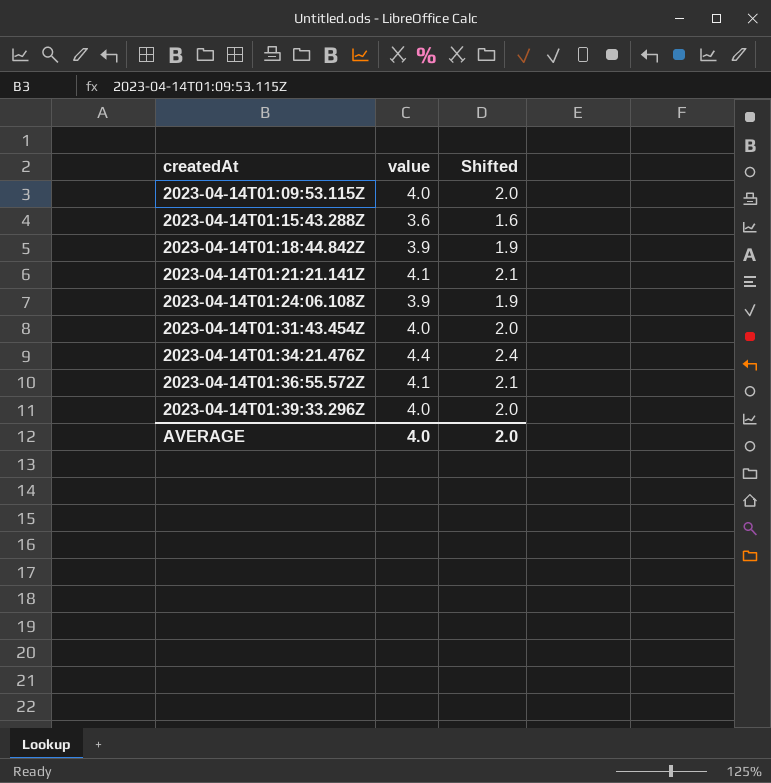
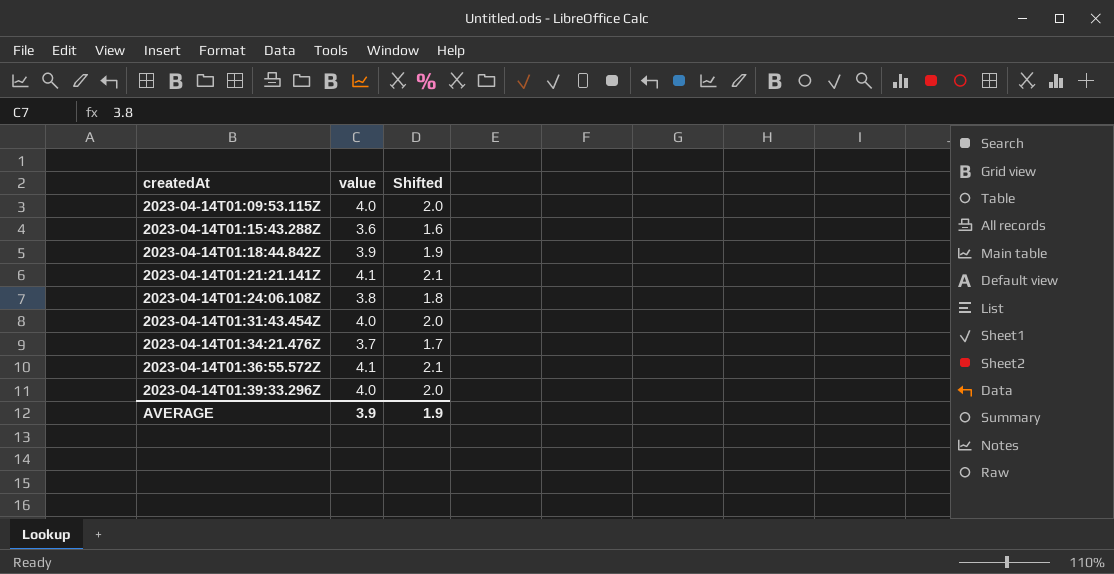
2023-04-14T01:24:06.108Z | value: 3.9 -> 3.8
2023-04-14T01:24:06.108Z | Shifted: 1.9 -> 1.8
2023-04-14T01:34:21.476Z | value: 4.4 -> 3.7
2023-04-14T01:34:21.476Z | Shifted: 2.4 -> 1.7
AVERAGE | value: 4.0 -> 3.9
AVERAGE | Shifted: 2.0 -> 1.9

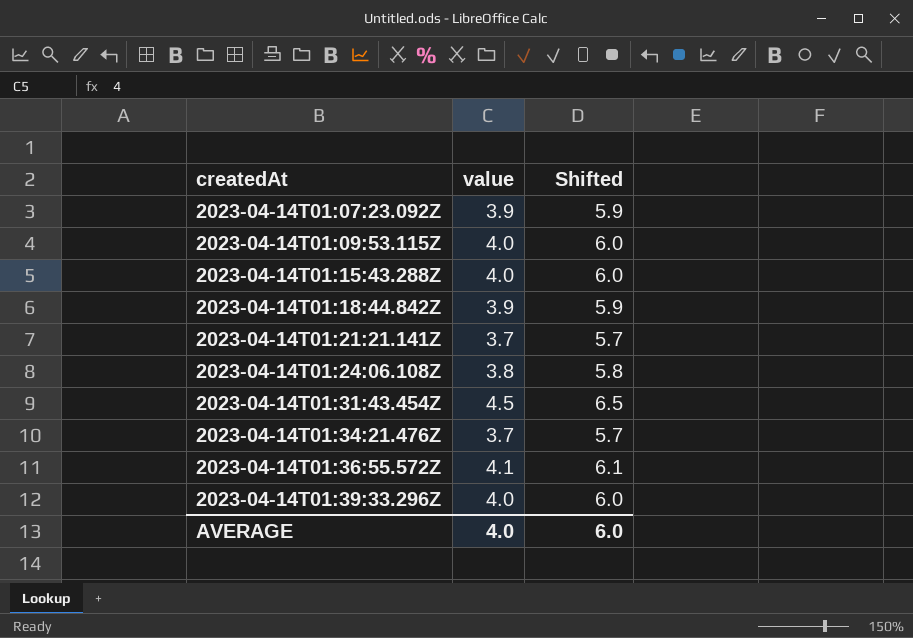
column Shifted | formula: [value] - 2 -> [value] + 2
row 2023-04-14T01:07:23.092Z: none -> 3.9 | 5.9
2023-04-14T01:15:43.288Z | value: 3.6 -> 4.0
2023-04-14T01:21:21.141Z | value: 4.1 -> 3.7
2023-04-14T01:31:43.454Z | value: 4.0 -> 4.5
AVERAGE | value: 3.9 -> 4.0
AVERAGE | Shifted: 1.9 -> 6.0

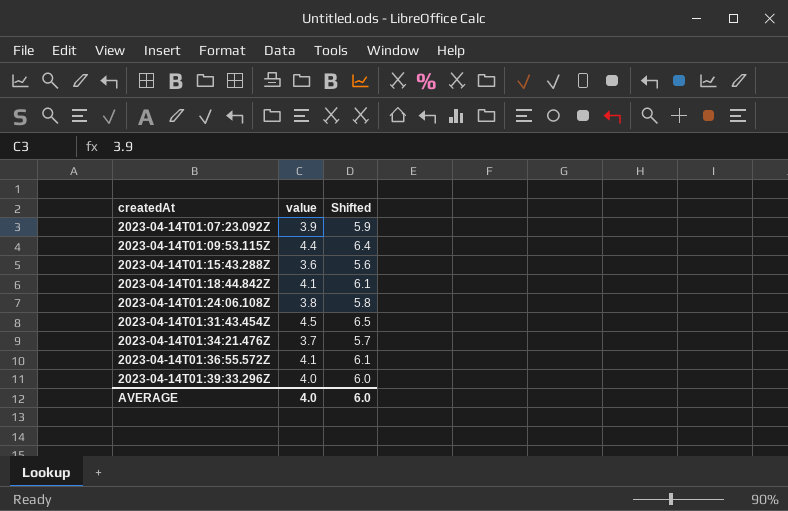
row 2023-04-14T01:21:21.141Z: 3.7 | 5.7 -> none
2023-04-14T01:09:53.115Z | value: 4.0 -> 4.4
2023-04-14T01:09:53.115Z | Shifted: 6.0 -> 6.4
2023-04-14T01:15:43.288Z | value: 4.0 -> 3.6
2023-04-14T01:15:43.288Z | Shifted: 6.0 -> 5.6
2023-04-14T01:18:44.842Z | value: 3.9 -> 4.1
2023-04-14T01:18:44.842Z | Shifted: 5.9 -> 6.1

